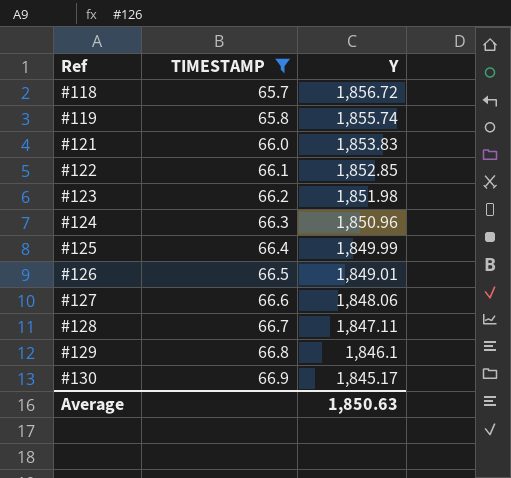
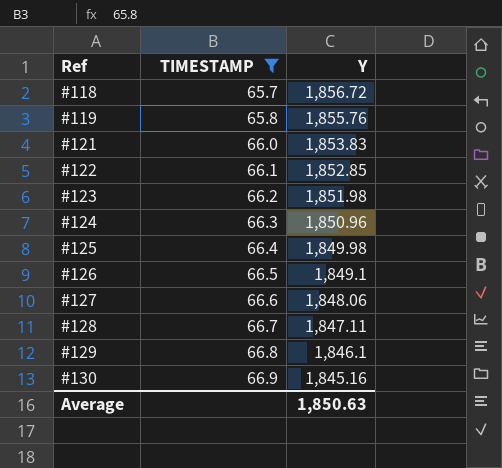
#119 | Y: 1,855.74 -> 1,855.76
#125 | Y: 1,849.99 -> 1,849.98
#126 | Y: 1,849.01 -> 1,849.1
#130 | Y: 1,845.17 -> 1,845.16

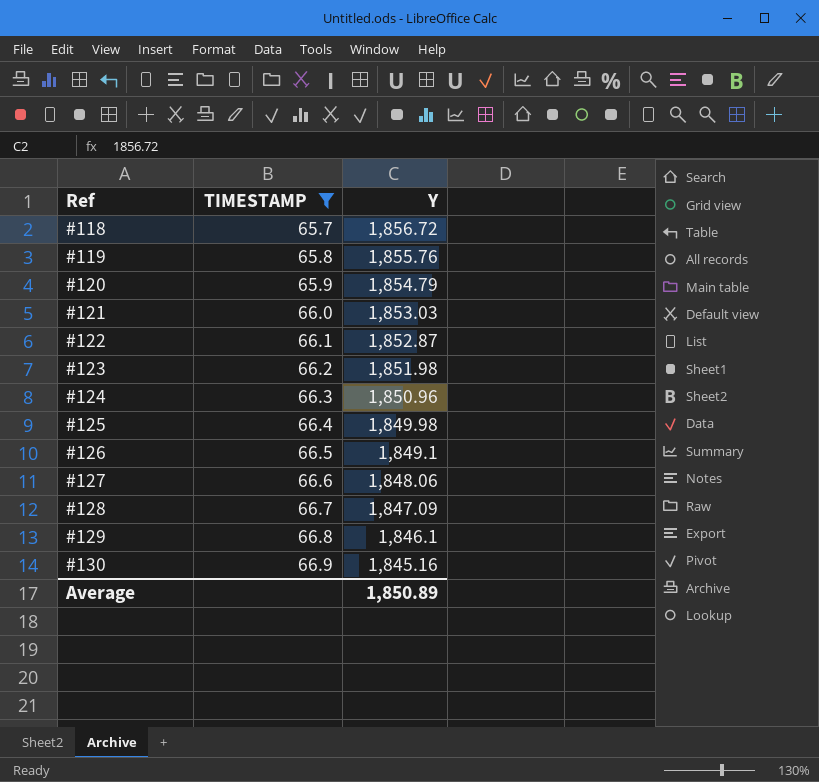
row #120: none -> 65.9 | 1,854.79
#121 | Y: 1,853.83 -> 1,853.03
#122 | Y: 1,852.85 -> 1,852.87
#128 | Y: 1,847.11 -> 1,847.09
Average | Y: 1,850.63 -> 1,850.89

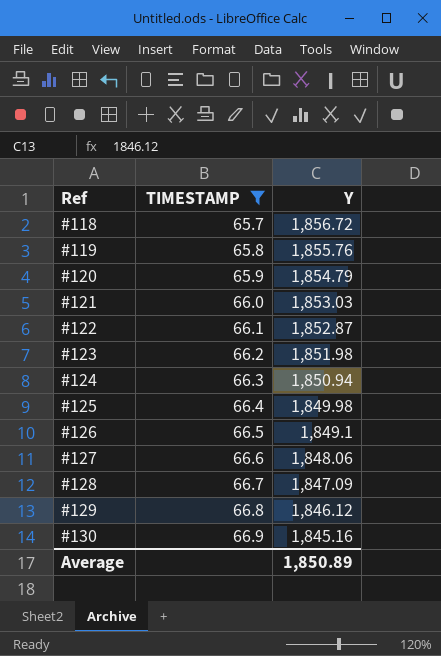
#124 | Y: 1,850.96 -> 1,850.94
#129 | Y: 1,846.1 -> 1,846.12

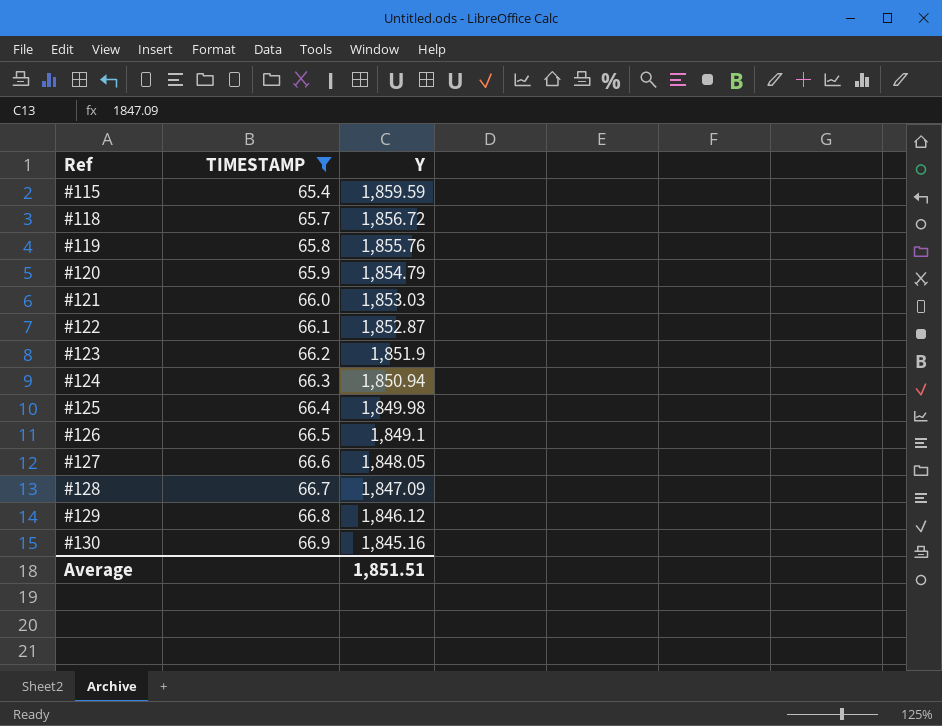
row #115: none -> 65.4 | 1,859.59
#123 | Y: 1,851.98 -> 1,851.9
#127 | Y: 1,848.06 -> 1,848.05
Average | Y: 1,850.89 -> 1,851.51

